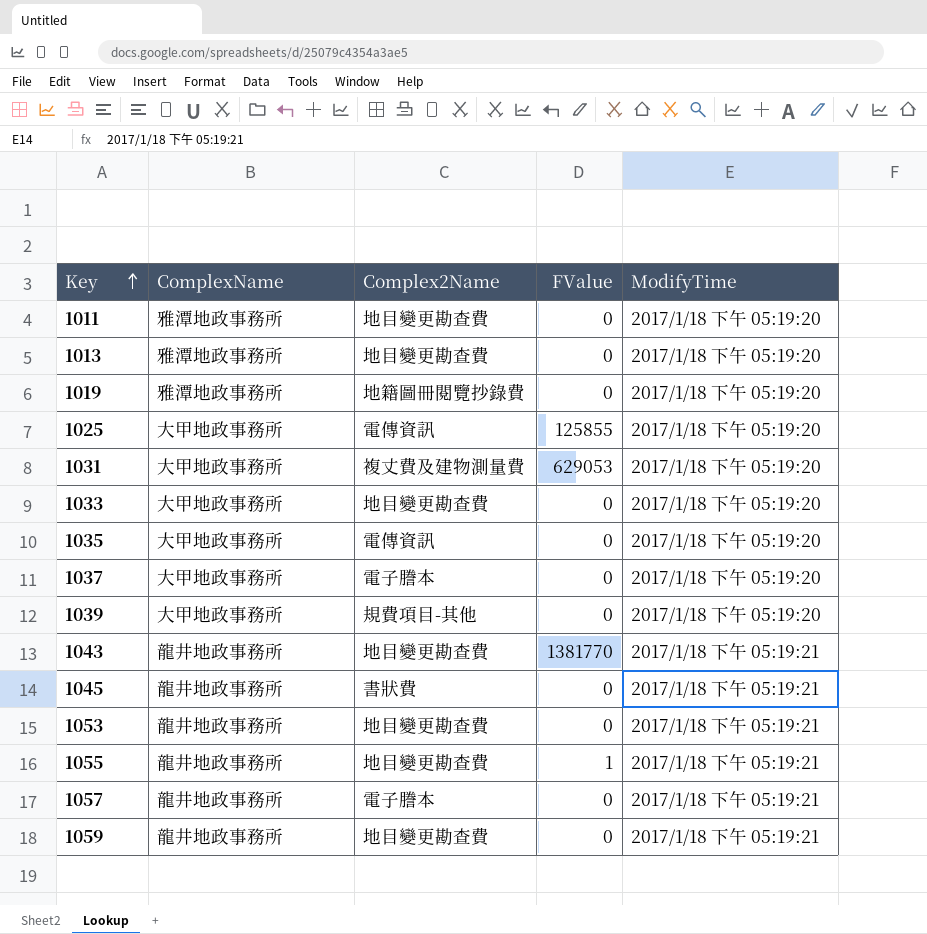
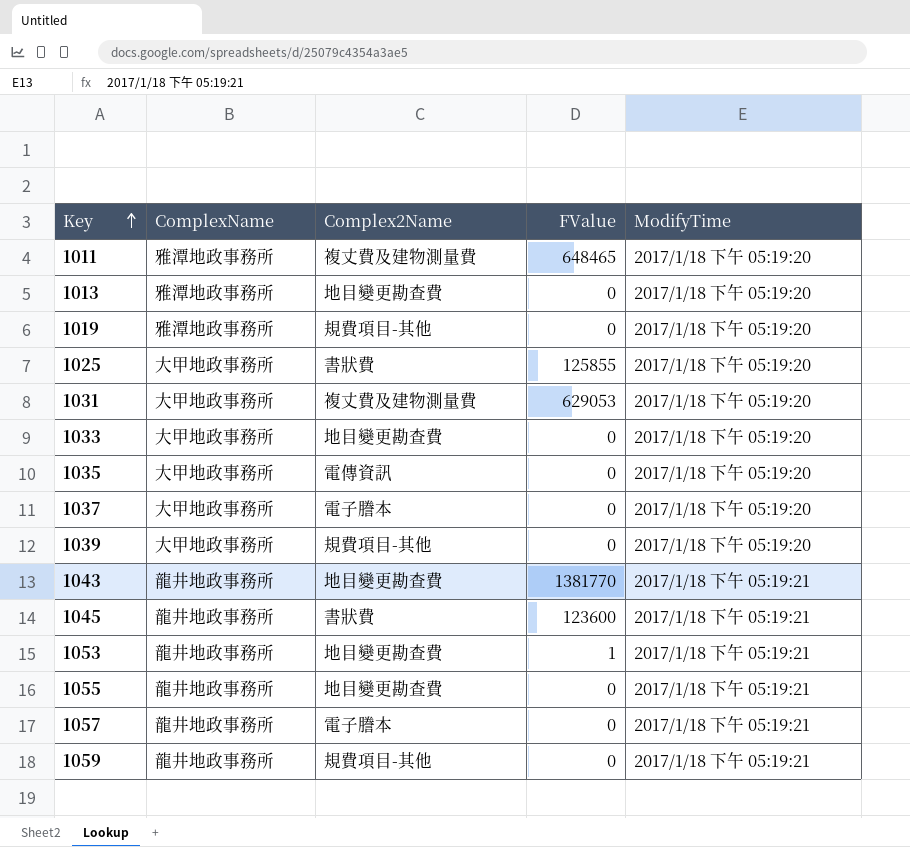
1011 | Complex2Name: 地目變更勘查費 -> 複丈費及建物測量費
1011 | FValue: 0 -> 648465
1019 | Complex2Name: 地籍圖冊閱覽抄錄費 -> 規費項目-其他
1025 | Complex2Name: 電傳資訊 -> 書狀費
1045 | FValue: 0 -> 123600
1053 | FValue: 0 -> 1
1055 | FValue: 1 -> 0
1059 | Complex2Name: 地目變更勘查費 -> 規費項目-其他

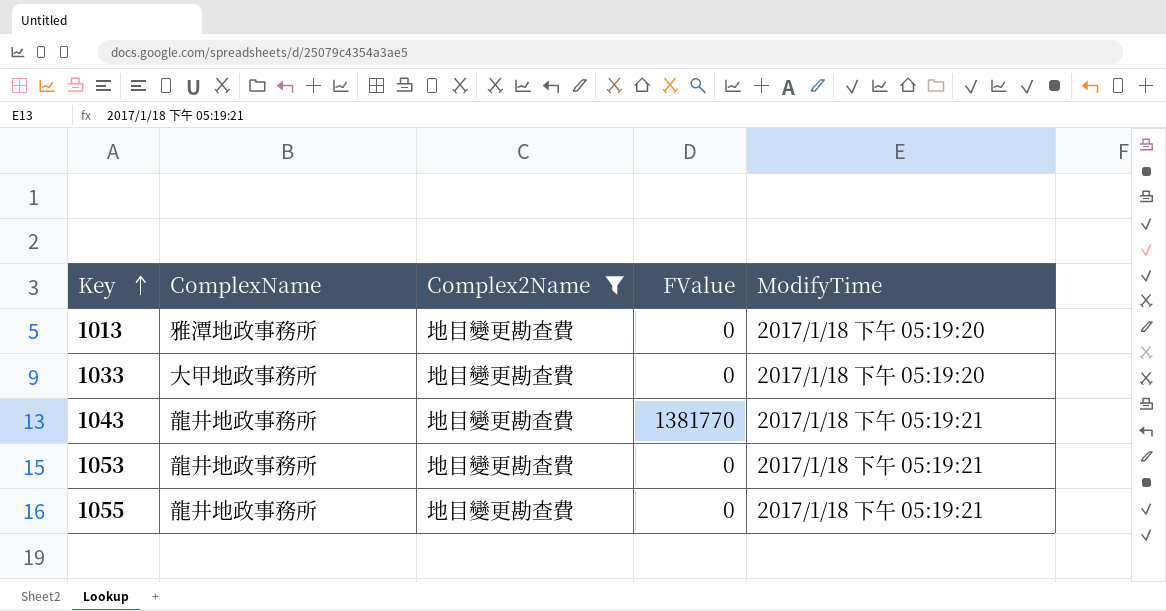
filter: none -> Complex2Name = 地目變更勘查費
1053 | FValue: 1 -> 0

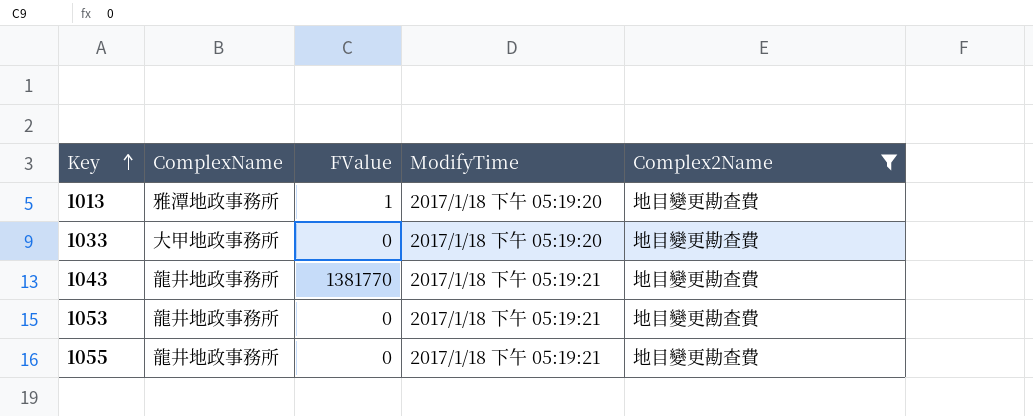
column Complex2Name | position: 3 -> 5
1013 | FValue: 0 -> 1

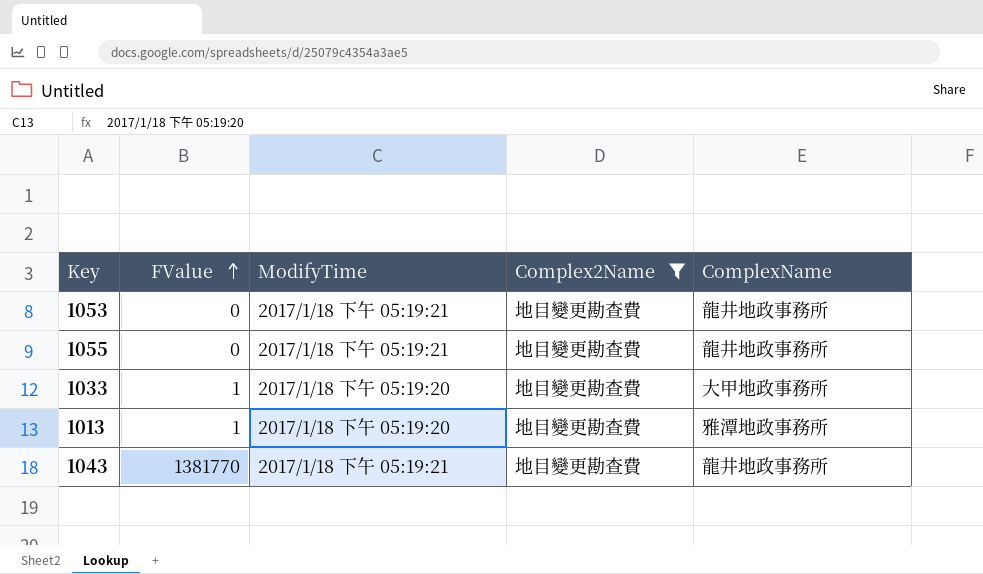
row order: Key ascending -> FValue ascending
column ComplexName | position: 2 -> 5
1033 | FValue: 0 -> 1

